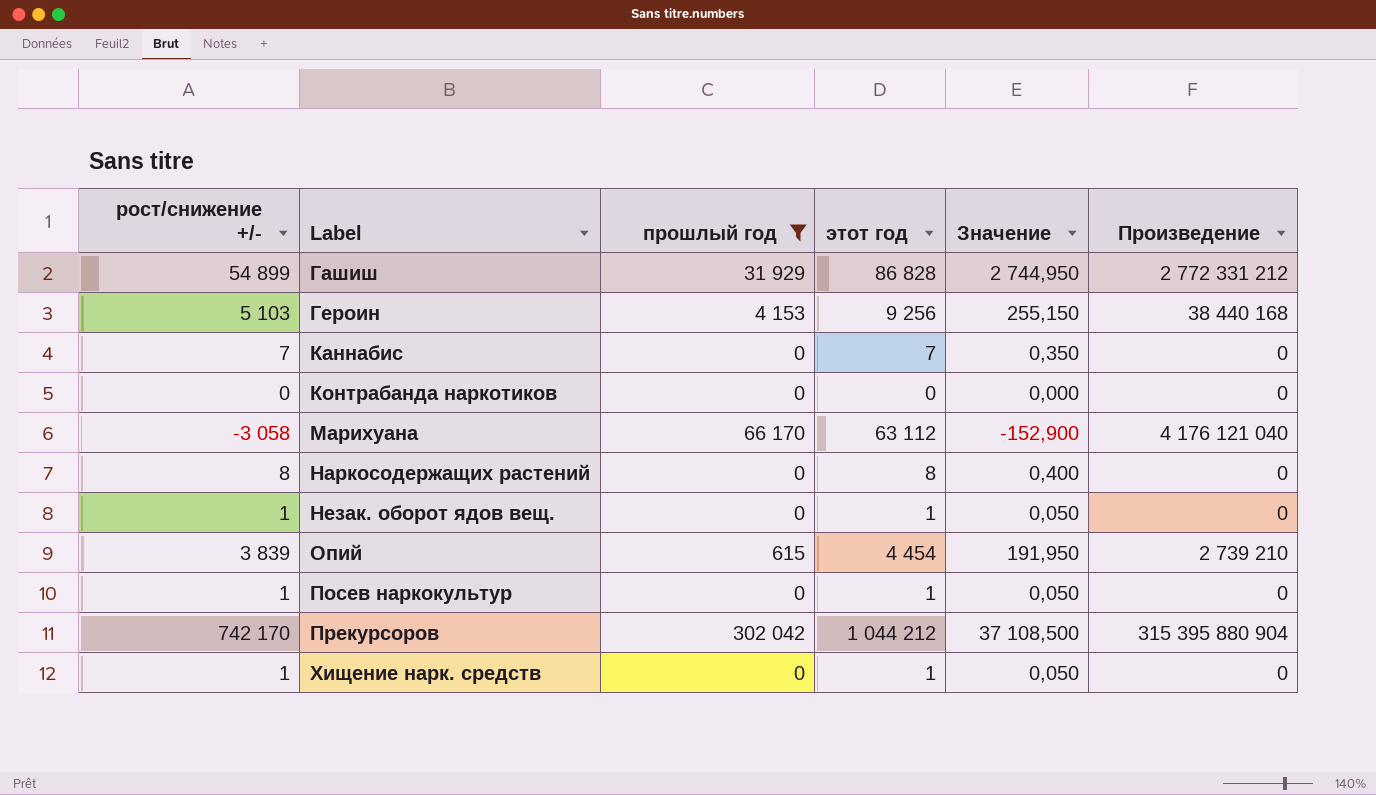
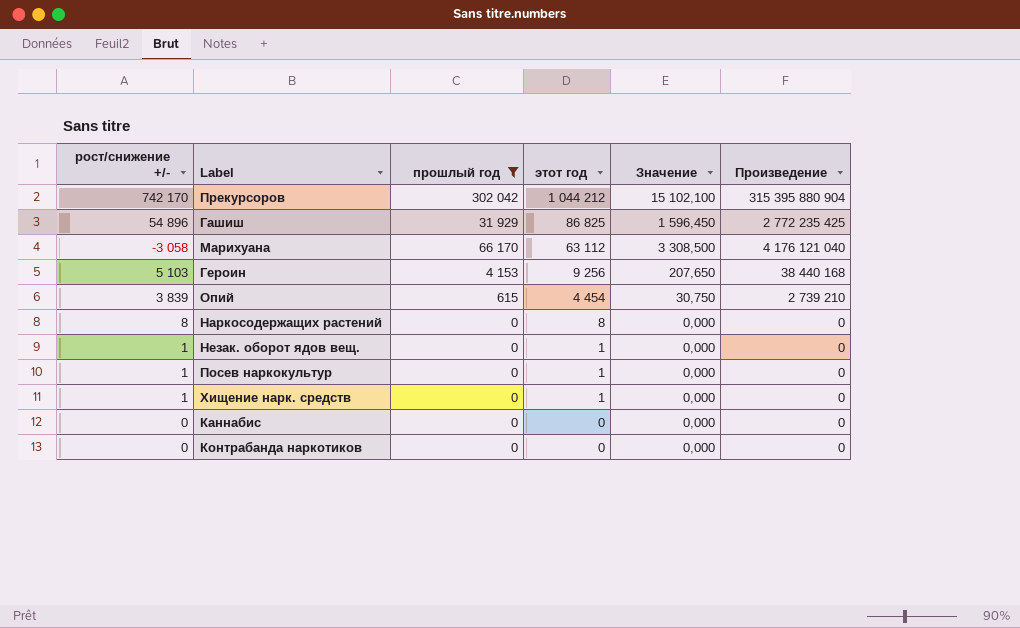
row order: Label ascending -> этот год descending
column Значение | formula: [рост/снижение +/-] * 0,05 -> [прошлый год] * 0,05
Гашиш | рост/снижение +/-: 54 899 -> 54 896
Гашиш | этот год: 86 828 -> 86 825
Гашиш | Произведение: 2 772 331 212 -> 2 772 235 425
Каннабис | рост/снижение +/-: 7 -> 0
Каннабис | этот год: 7 -> 0

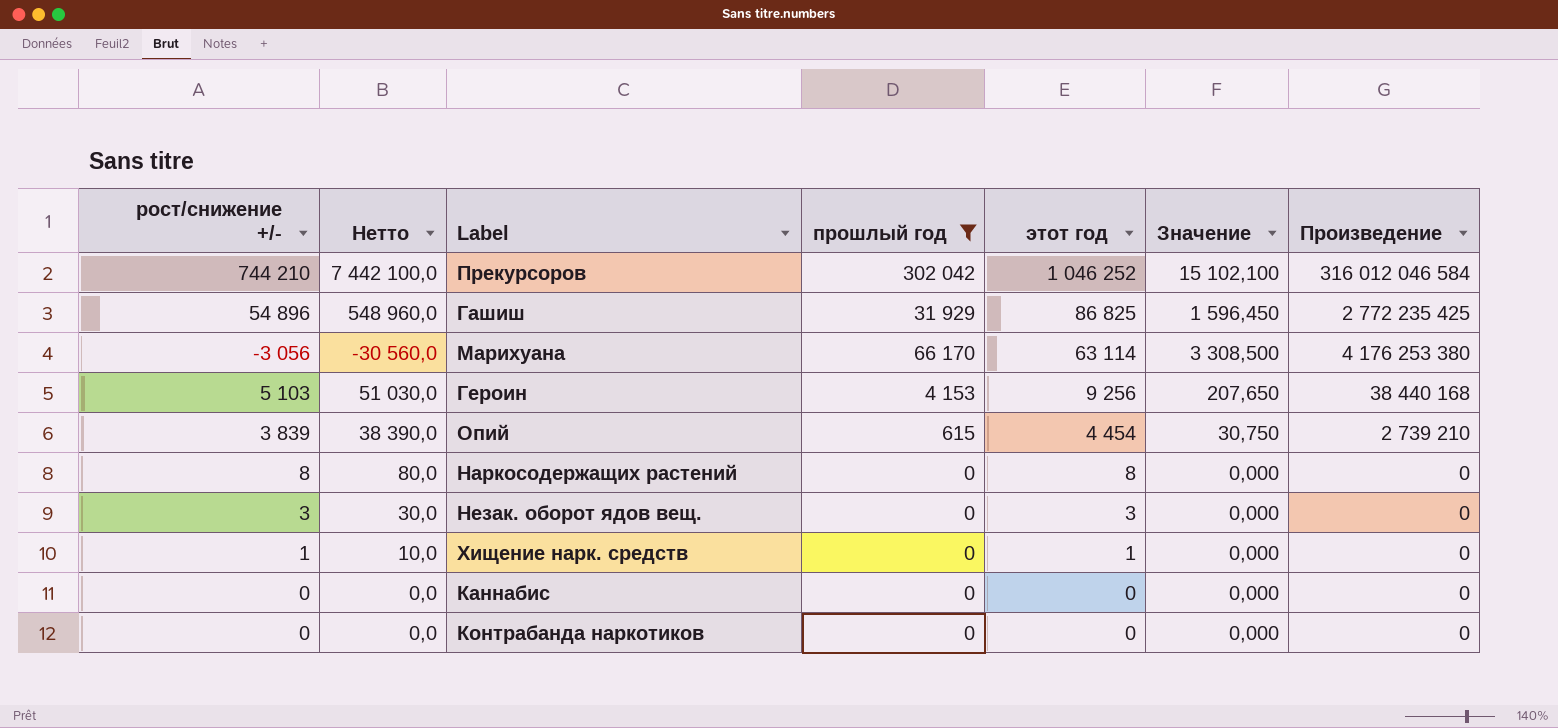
column Нетто | formula: none -> [рост/снижение +/-] * 10
row Посев наркокультур: 1 | 0 | 1 | 0,000 | 0 -> none
Прекурсоров | рост/снижение +/-: 742 170 -> 744 210
Прекурсоров | этот год: 1 044 212 -> 1 046 252
Прекурсоров | Произведение: 315 395 880 904 -> 316 012 046 584
Марихуана | рост/снижение +/-: -3 058 -> -3 056
Марихуана | этот год: 63 112 -> 63 114
Марихуана | Произведение: 4 176 121 040 -> 4 176 253 380
Незак. оборот ядов вещ. | рост/снижение +/-: 1 -> 3
Незак. оборот ядов вещ. | этот год: 1 -> 3

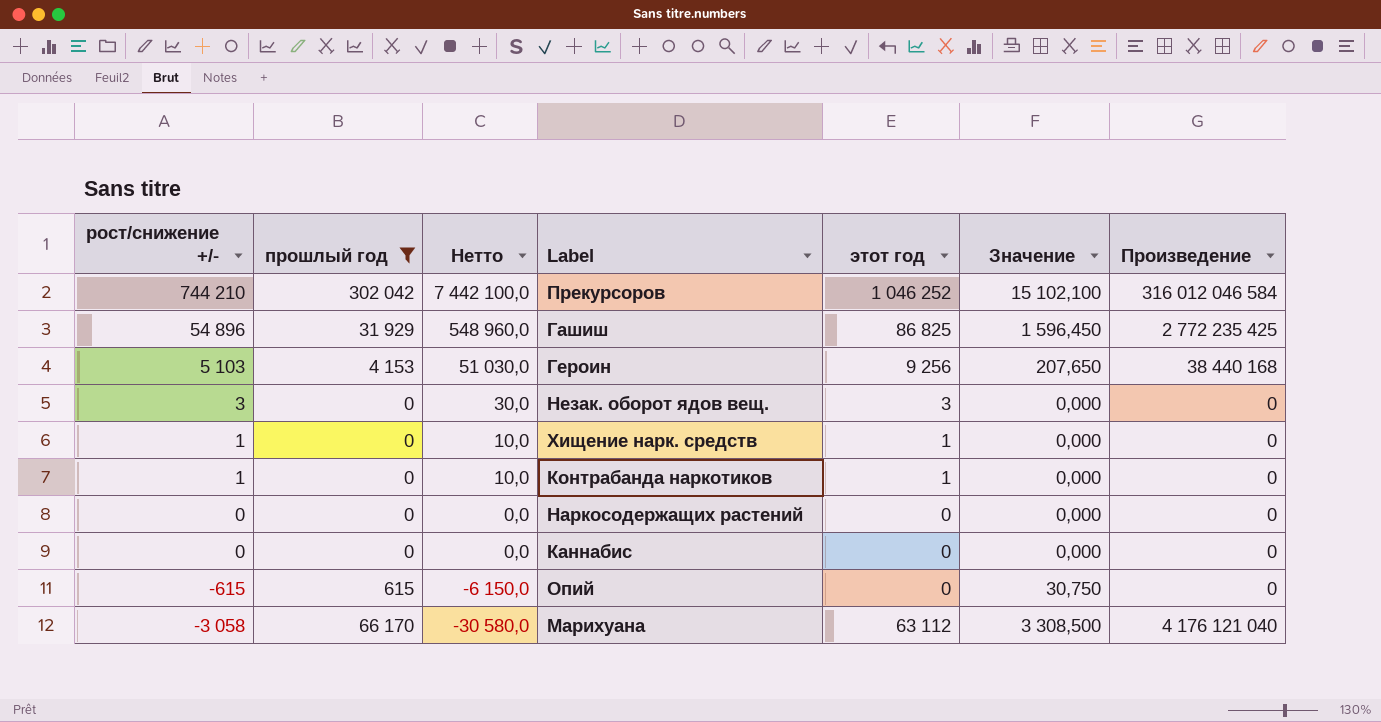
row order: этот год descending -> рост/снижение +/- descending
column прошлый год | position: 4 -> 2
Контрабанда наркотиков | рост/снижение +/-: 0 -> 1
Контрабанда наркотиков | Нетто: 0,0 -> 10,0
Контрабанда наркотиков | этот год: 0 -> 1
Наркосодержащих растений | рост/снижение +/-: 8 -> 0
Наркосодержащих растений | Нетто: 80,0 -> 0,0
Наркосодержащих растений | этот год: 8 -> 0
Опий | рост/снижение +/-: 3 839 -> -615
Опий | Нетто: 38 390,0 -> -6 150,0
Опий | этот год: 4 454 -> 0
Опий | Произведение: 2 739 210 -> 0
Марихуана | рост/снижение +/-: -3 056 -> -3 058
Марихуана | Нетто: -30 560,0 -> -30 580,0
Марихуана | этот год: 63 114 -> 63 112
Марихуана | Произведение: 4 176 253 380 -> 4 176 121 040

